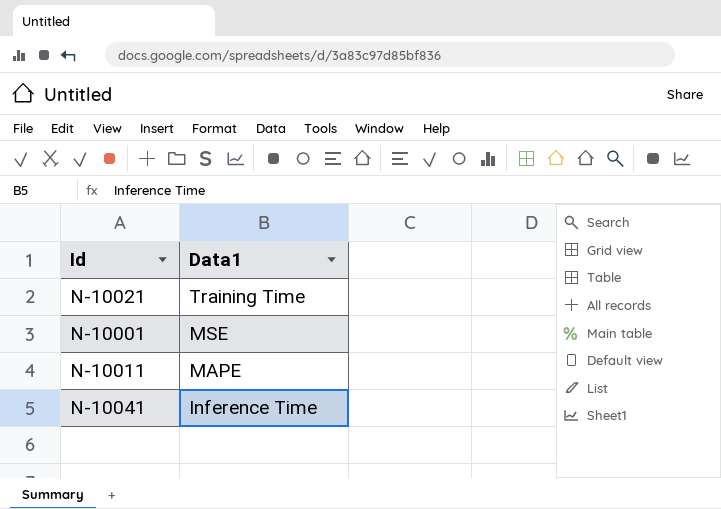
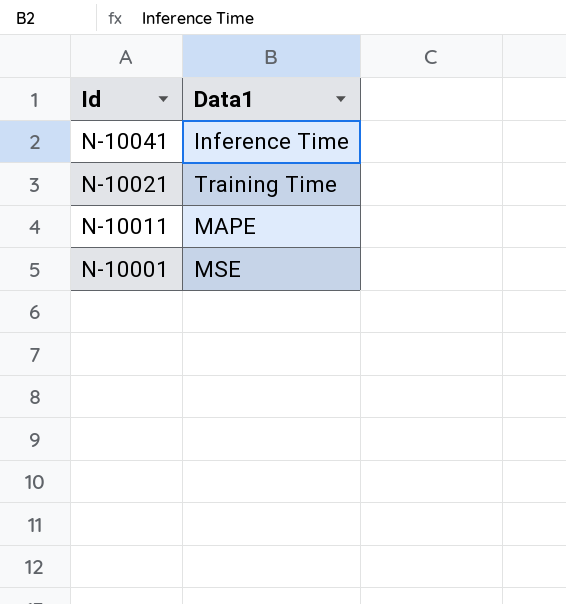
row order: Data1 descending -> Id descending

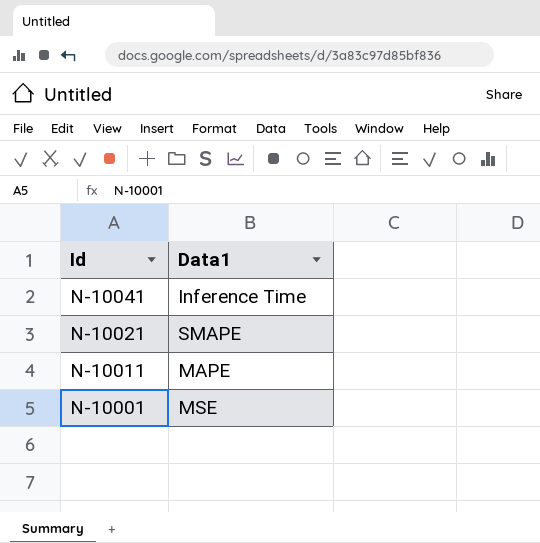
N-10021 | Data1: Training Time -> SMAPE

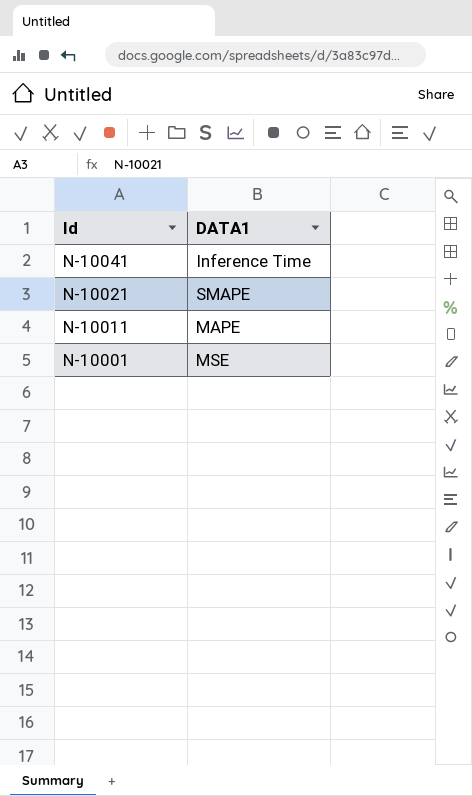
column name: Data1 -> DATA1

